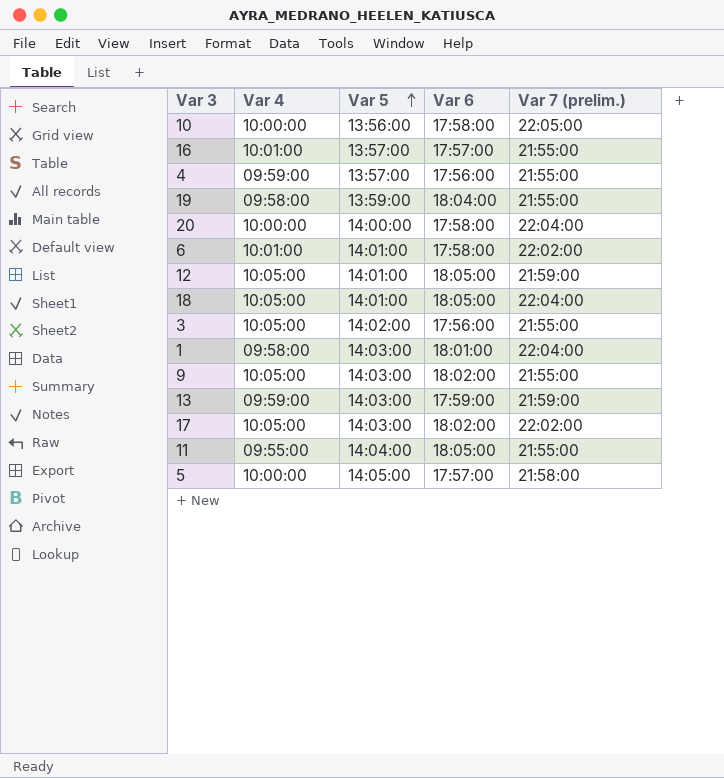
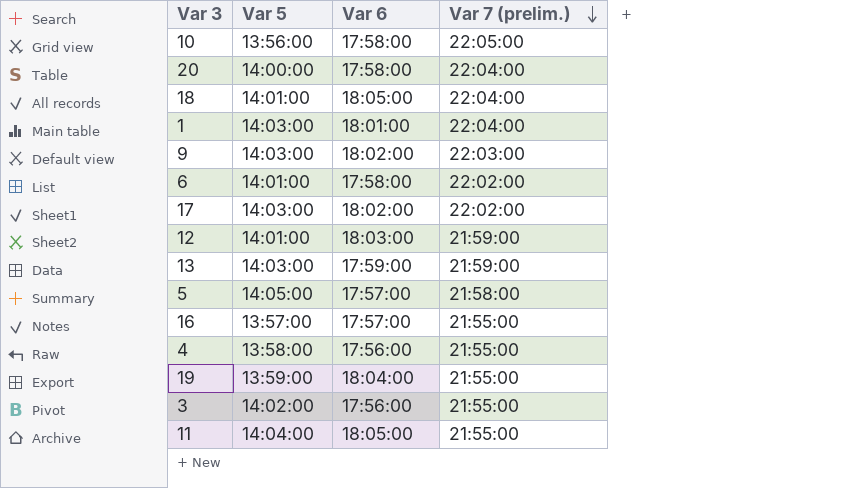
row order: Var 5 ascending -> Var 7 (prelim.) descending
column Var 4 | position: 2 -> none
9 | Var 7 (prelim.): 21:55:00 -> 22:03:00
12 | Var 6: 18:05:00 -> 18:03:00
4 | Var 5: 13:57:00 -> 13:58:00

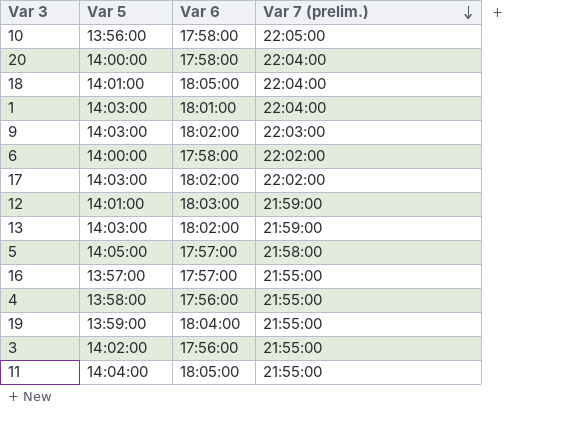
6 | Var 5: 14:01:00 -> 14:00:00
13 | Var 6: 17:59:00 -> 18:02:00

